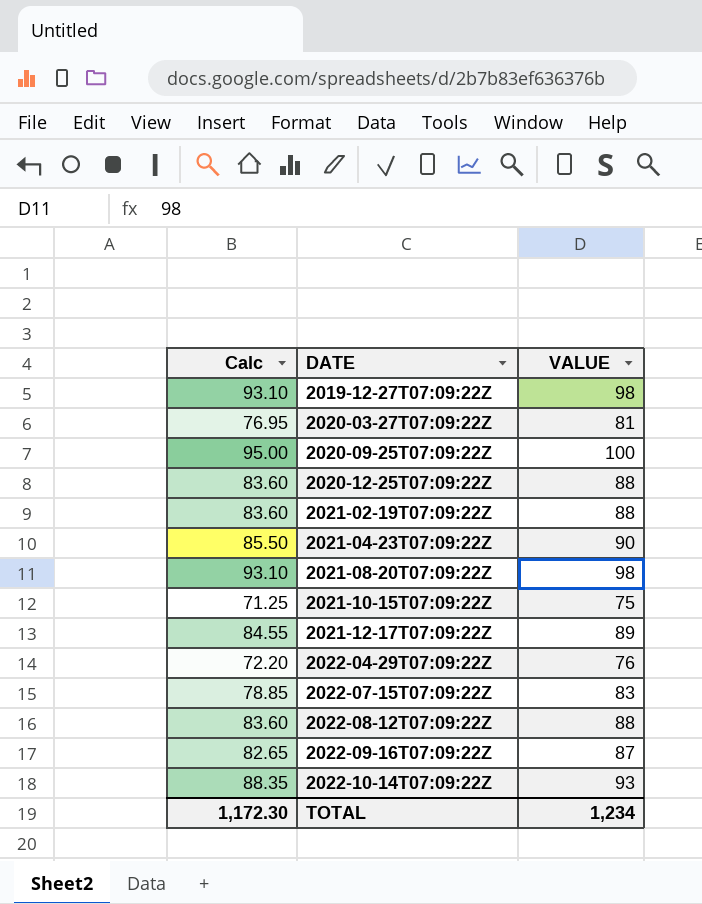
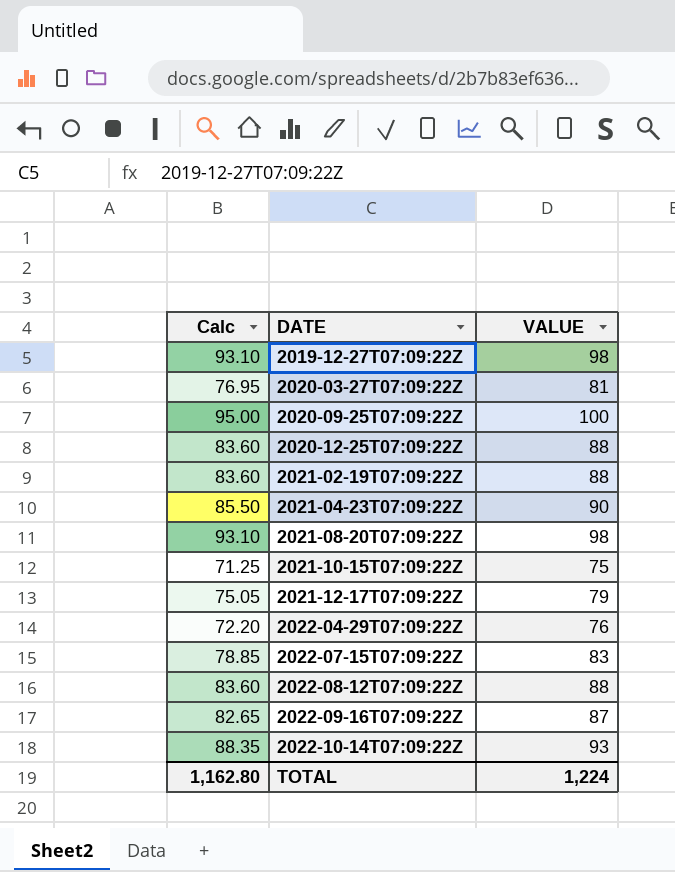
2021-12-17T07:09:22Z | Calc: 84.55 -> 75.05
2021-12-17T07:09:22Z | VALUE: 89 -> 79
TOTAL | Calc: 1,172.30 -> 1,162.80
TOTAL | VALUE: 1,234 -> 1,224

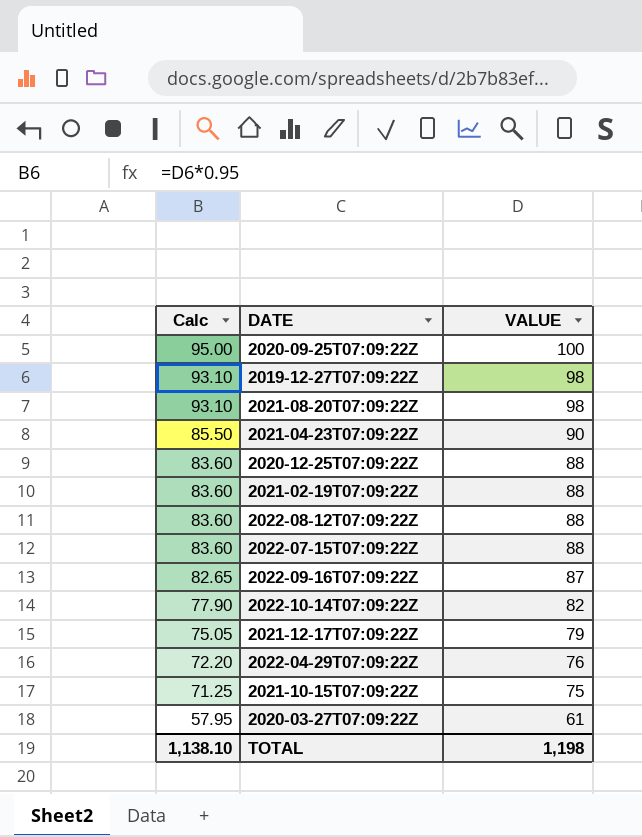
row order: DATE ascending -> Calc descending
2022-07-15T07:09:22Z | Calc: 78.85 -> 83.60
2022-07-15T07:09:22Z | VALUE: 83 -> 88
2022-10-14T07:09:22Z | Calc: 88.35 -> 77.90
2022-10-14T07:09:22Z | VALUE: 93 -> 82
2020-03-27T07:09:22Z | Calc: 76.95 -> 57.95
2020-03-27T07:09:22Z | VALUE: 81 -> 61
TOTAL | Calc: 1,162.80 -> 1,138.10
TOTAL | VALUE: 1,224 -> 1,198

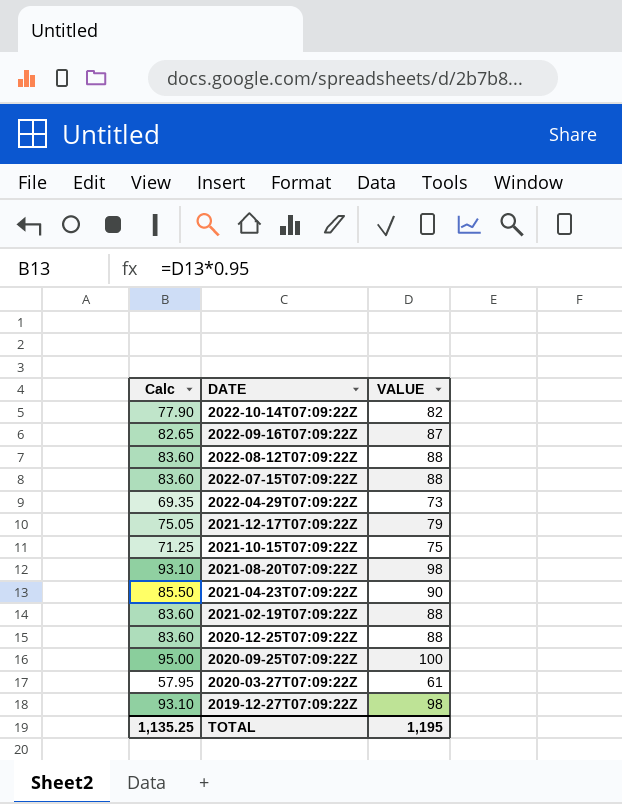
row order: Calc descending -> DATE descending
2022-04-29T07:09:22Z | Calc: 72.20 -> 69.35
2022-04-29T07:09:22Z | VALUE: 76 -> 73
TOTAL | Calc: 1,138.10 -> 1,135.25
TOTAL | VALUE: 1,198 -> 1,195

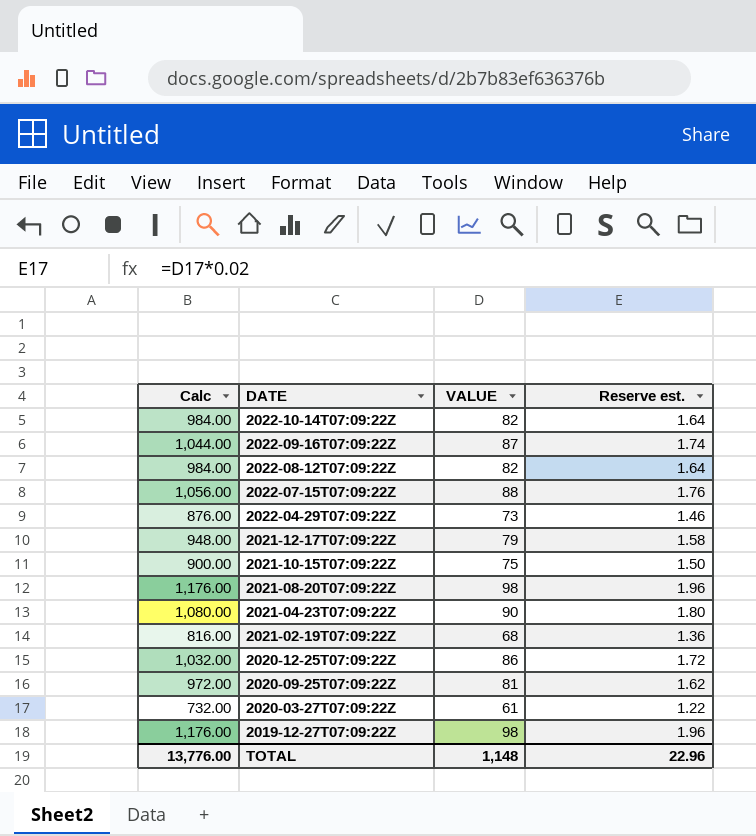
column Calc | formula: [VALUE] * 0.95 -> [VALUE] * 12
column Reserve est. | formula: none -> [VALUE] * 0.02
2022-08-12T07:09:22Z | VALUE: 88 -> 82
2021-02-19T07:09:22Z | VALUE: 88 -> 68
2020-12-25T07:09:22Z | VALUE: 88 -> 86
2020-09-25T07:09:22Z | VALUE: 100 -> 81
TOTAL | Calc: 1,135.25 -> 13,776.00
TOTAL | VALUE: 1,195 -> 1,148

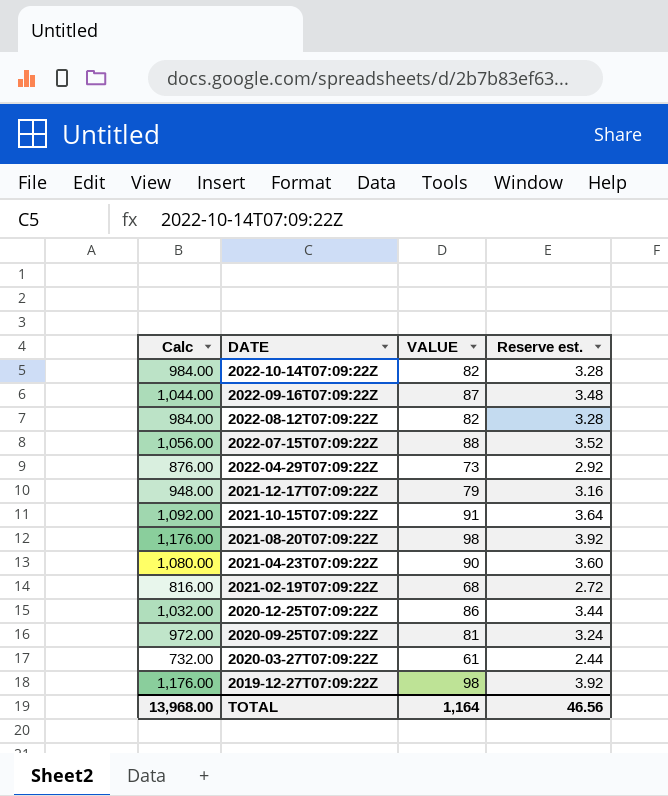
column Reserve est. | formula: [VALUE] * 0.02 -> [VALUE] * 0.04
2021-10-15T07:09:22Z | Calc: 900.00 -> 1,092.00
2021-10-15T07:09:22Z | VALUE: 75 -> 91
TOTAL | Calc: 13,776.00 -> 13,968.00
TOTAL | VALUE: 1,148 -> 1,164
TOTAL | Reserve est.: 22.96 -> 46.56

